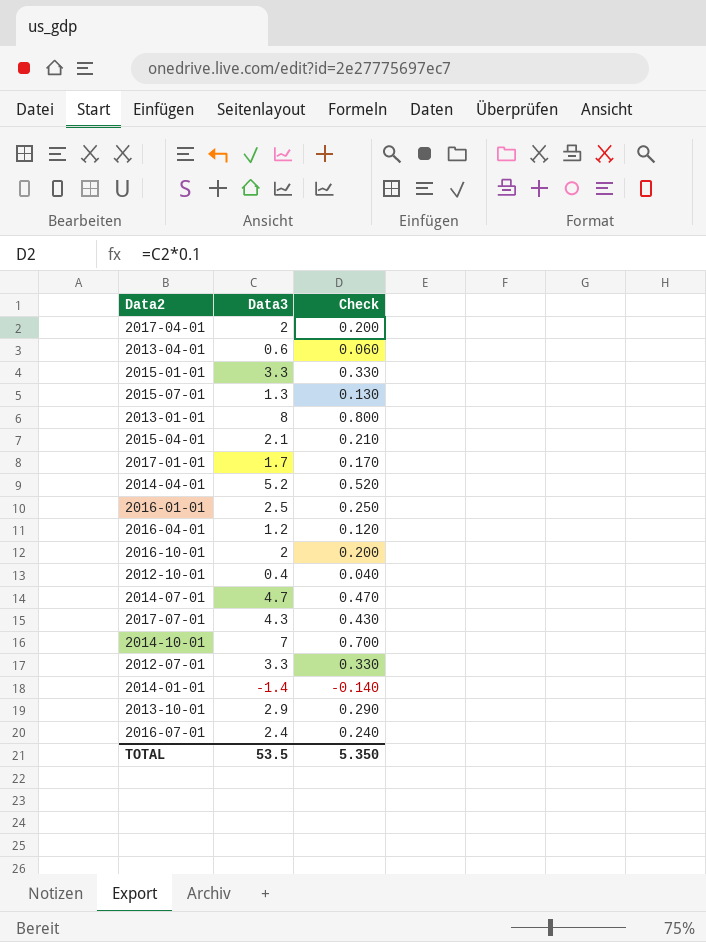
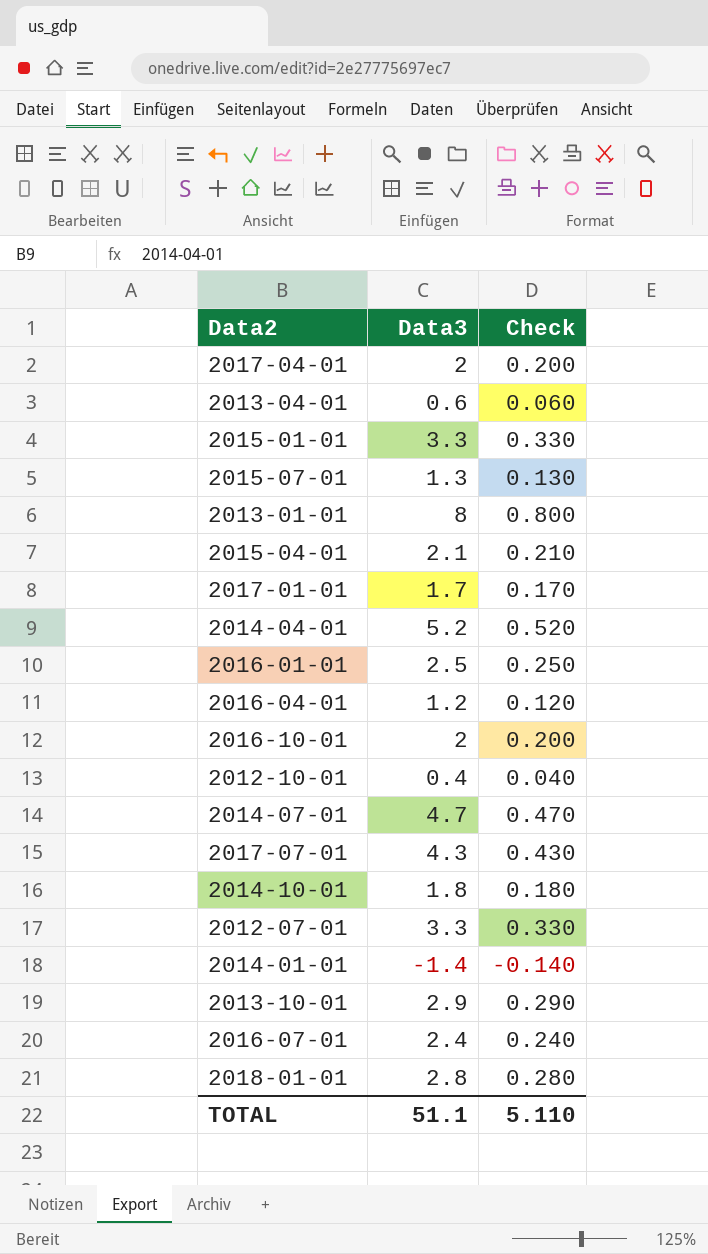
2014-10-01 | Data3: 7 -> 1.8
2014-10-01 | Check: 0.700 -> 0.180
row 2018-01-01: none -> 2.8 | 0.280
TOTAL | Data3: 53.5 -> 51.1
TOTAL | Check: 5.350 -> 5.110

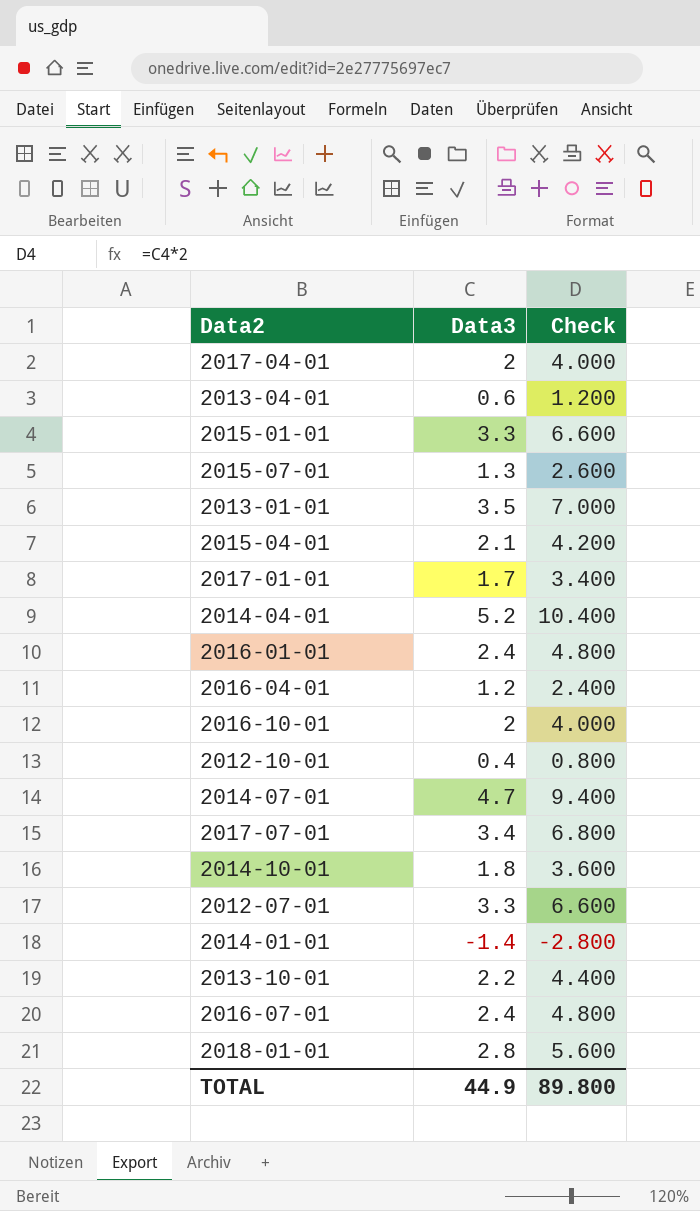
column Check | formula: [Data3] * 0.1 -> [Data3] * 2
2013-01-01 | Data3: 8 -> 3.5
2016-01-01 | Data3: 2.5 -> 2.4
2017-07-01 | Data3: 4.3 -> 3.4
2013-10-01 | Data3: 2.9 -> 2.2
TOTAL | Data3: 51.1 -> 44.9
TOTAL | Check: 5.110 -> 89.800

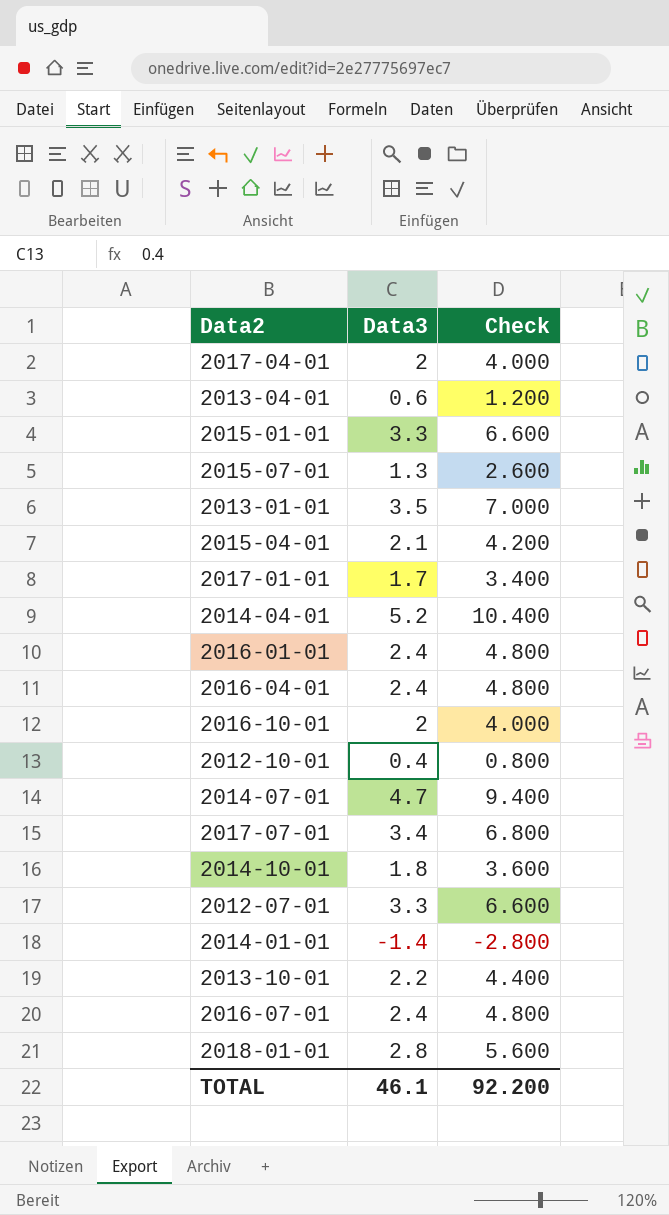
2016-04-01 | Data3: 1.2 -> 2.4
2016-04-01 | Check: 2.400 -> 4.800
TOTAL | Data3: 44.9 -> 46.1
TOTAL | Check: 89.800 -> 92.200

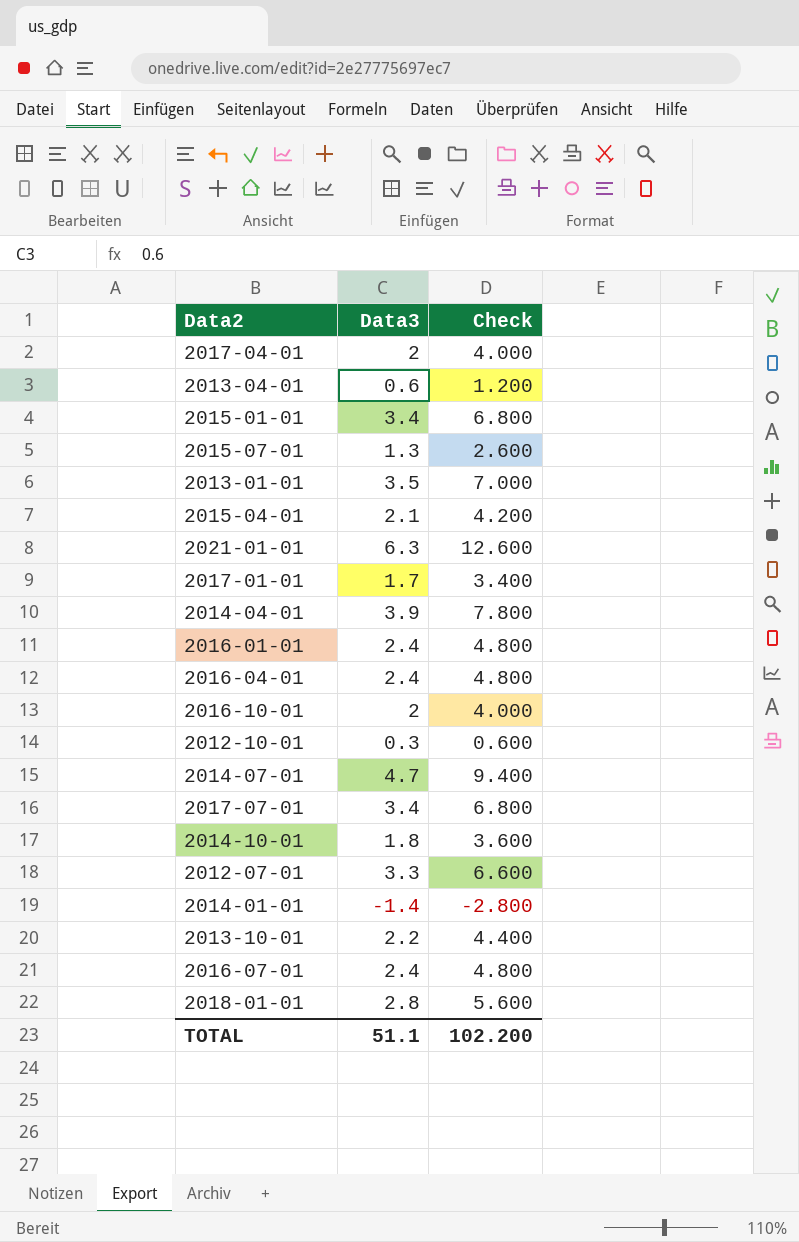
2015-01-01 | Data3: 3.3 -> 3.4
2015-01-01 | Check: 6.600 -> 6.800
row 2021-01-01: none -> 6.3 | 12.600
2014-04-01 | Data3: 5.2 -> 3.9
2014-04-01 | Check: 10.400 -> 7.800
2012-10-01 | Data3: 0.4 -> 0.3
2012-10-01 | Check: 0.800 -> 0.600
TOTAL | Data3: 46.1 -> 51.1
TOTAL | Check: 92.200 -> 102.200

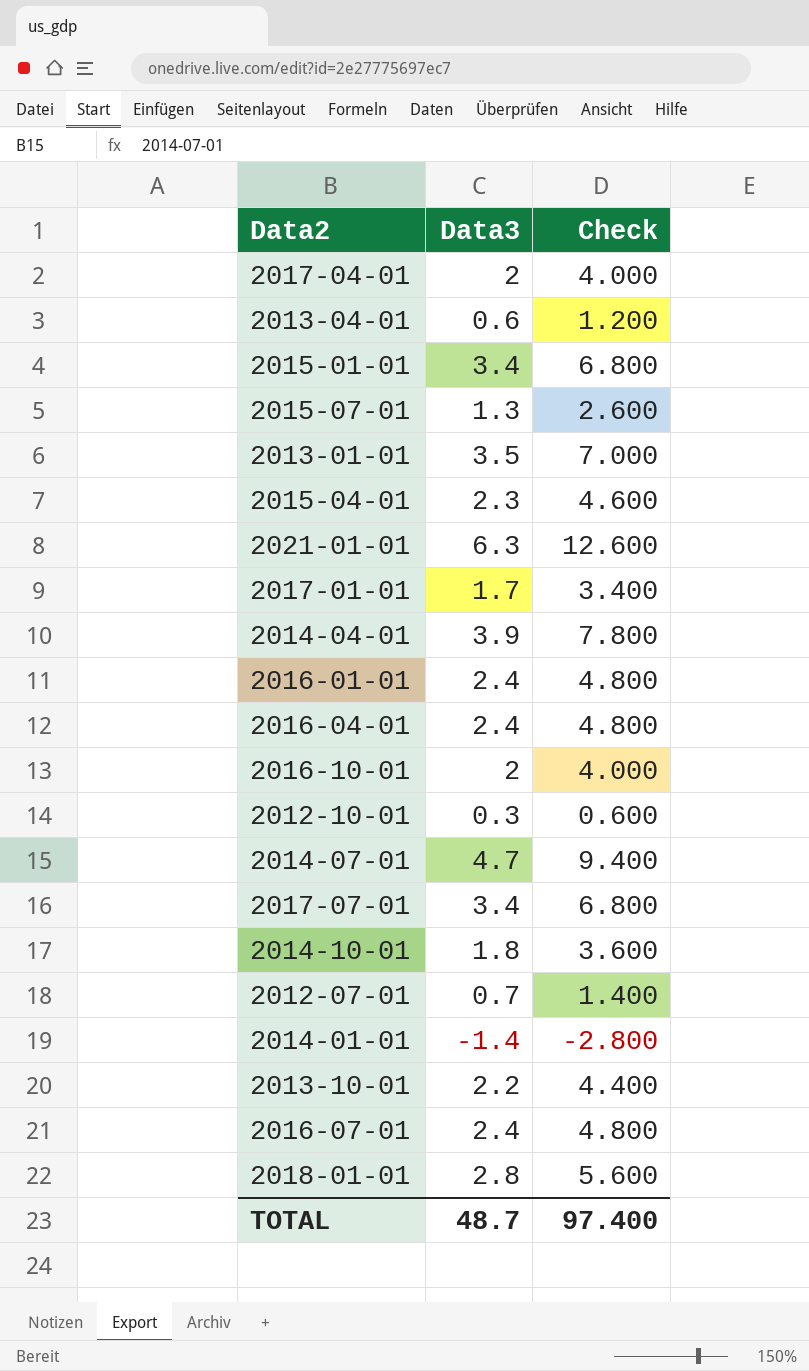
2015-04-01 | Data3: 2.1 -> 2.3
2015-04-01 | Check: 4.200 -> 4.600
2012-07-01 | Data3: 3.3 -> 0.7
2012-07-01 | Check: 6.600 -> 1.400
TOTAL | Data3: 51.1 -> 48.7
TOTAL | Check: 102.200 -> 97.400

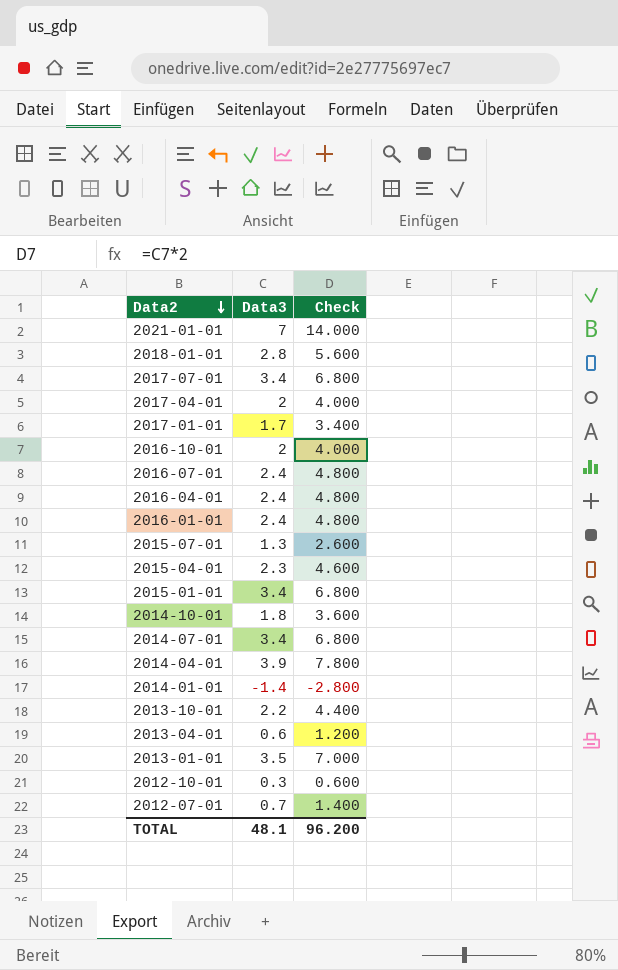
row order: none -> Data2 descending
2021-01-01 | Data3: 6.3 -> 7
2021-01-01 | Check: 12.600 -> 14.000
2014-07-01 | Data3: 4.7 -> 3.4
2014-07-01 | Check: 9.400 -> 6.800
TOTAL | Data3: 48.7 -> 48.1
TOTAL | Check: 97.400 -> 96.200

